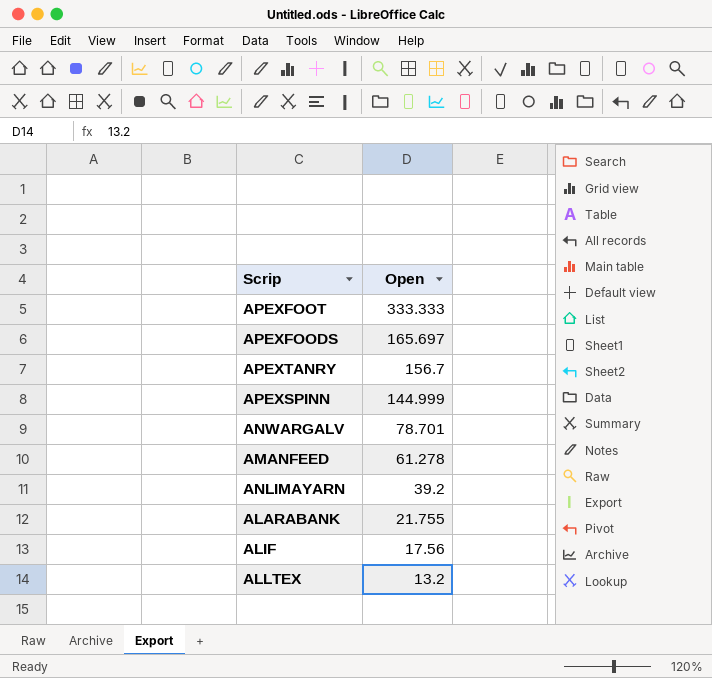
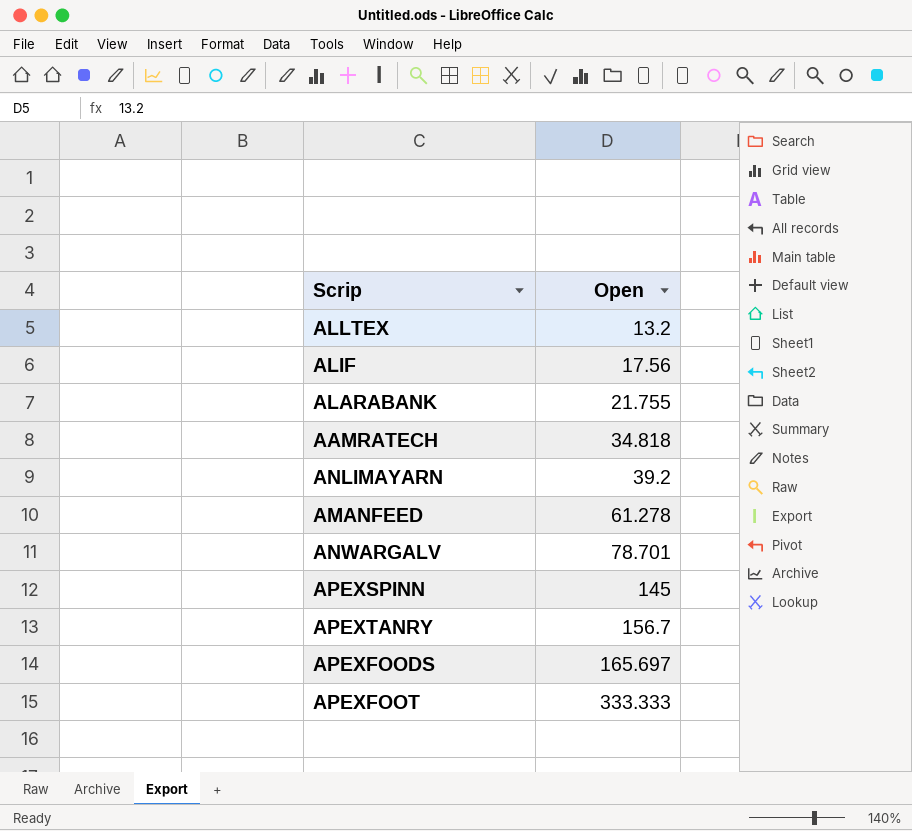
row order: Open descending -> Open ascending
row AAMRATECH: none -> 34.818
APEXSPINN | Open: 144.999 -> 145

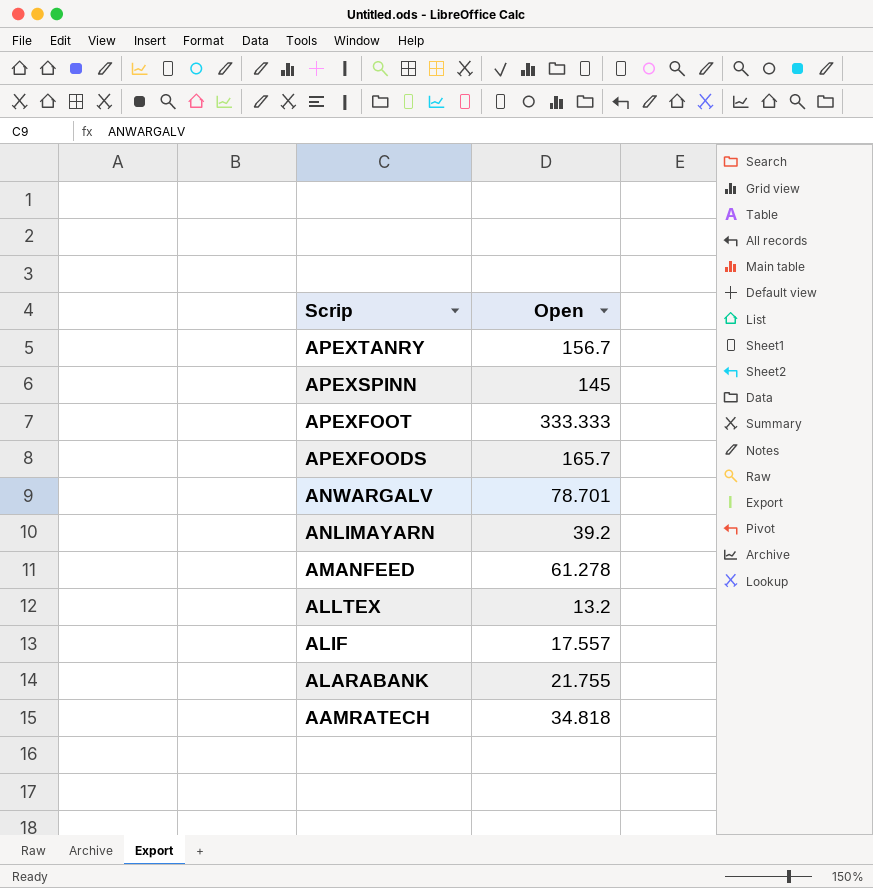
row order: Open ascending -> Scrip descending
APEXFOODS | Open: 165.697 -> 165.7
ALIF | Open: 17.56 -> 17.557

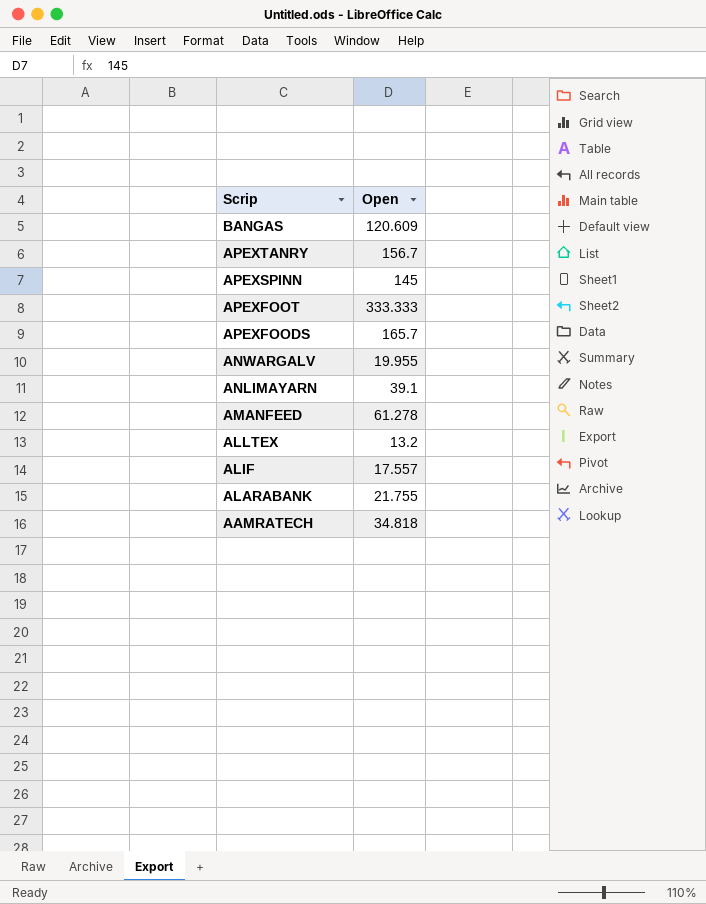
row BANGAS: none -> 120.609
ANWARGALV | Open: 78.701 -> 19.955
ANLIMAYARN | Open: 39.2 -> 39.1

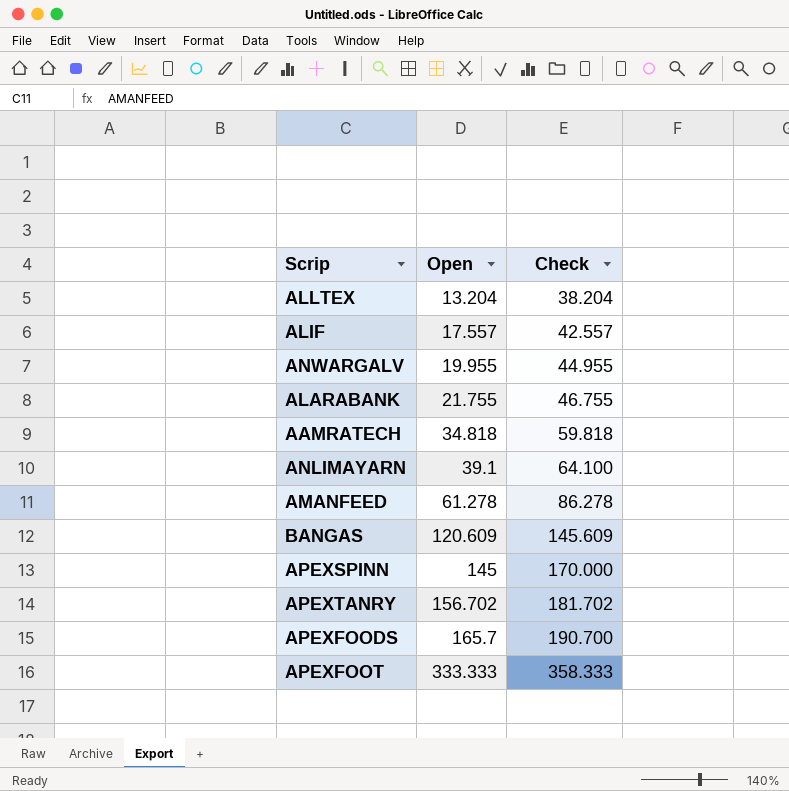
row order: Scrip descending -> Open ascending
column Check | formula: none -> [Open] + 25
ALLTEX | Open: 13.2 -> 13.204
APEXTANRY | Open: 156.7 -> 156.702

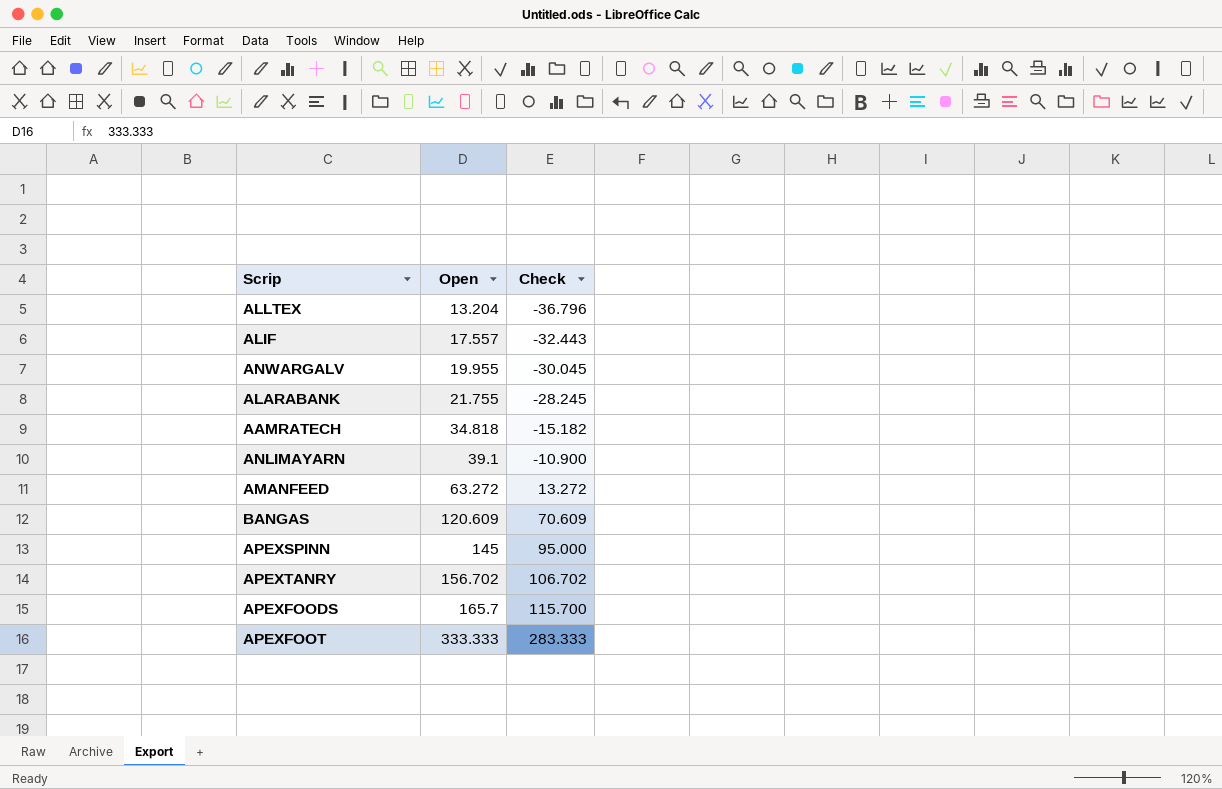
column Check | formula: [Open] + 25 -> [Open] - 50
AMANFEED | Open: 61.278 -> 63.272

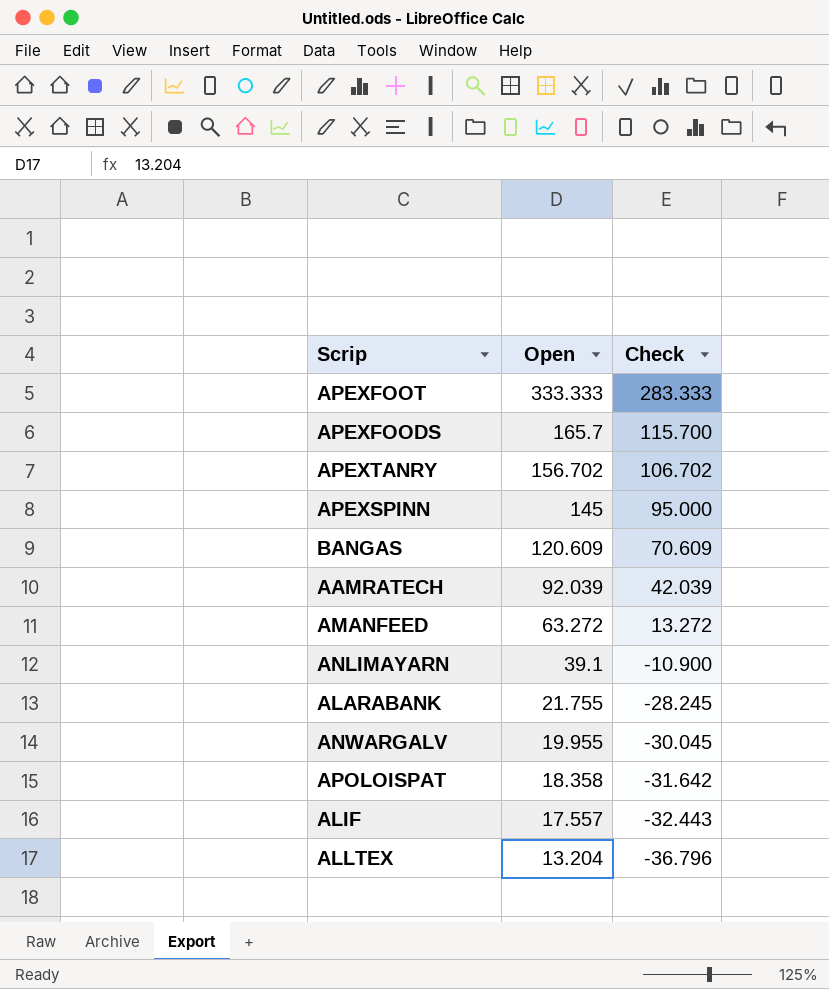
row order: Open ascending -> Open descending
AAMRATECH | Open: 34.818 -> 92.039
AAMRATECH | Check: -15.182 -> 42.039
row APOLOISPAT: none -> 18.358 | -31.642

